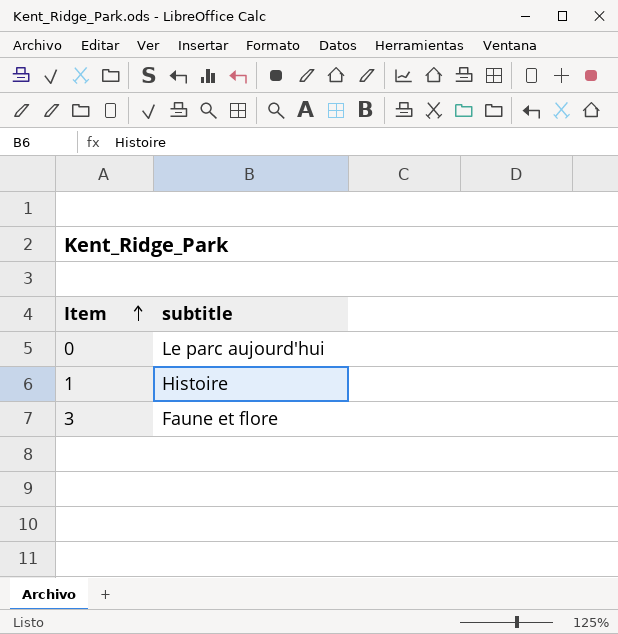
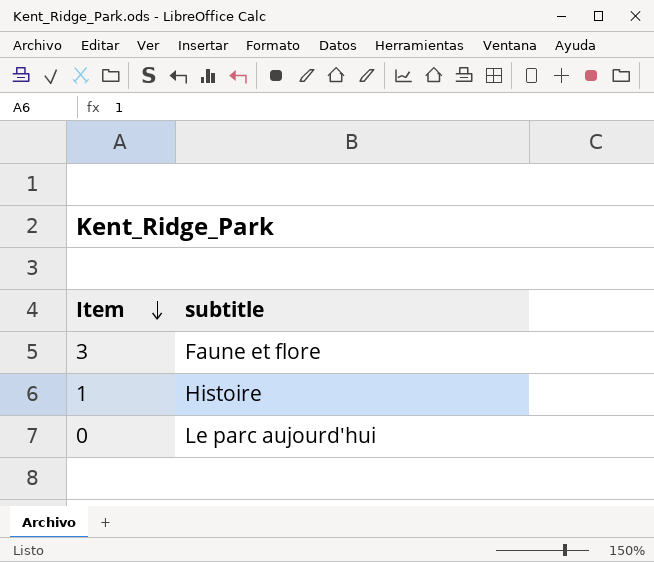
row order: Item ascending -> Item descending

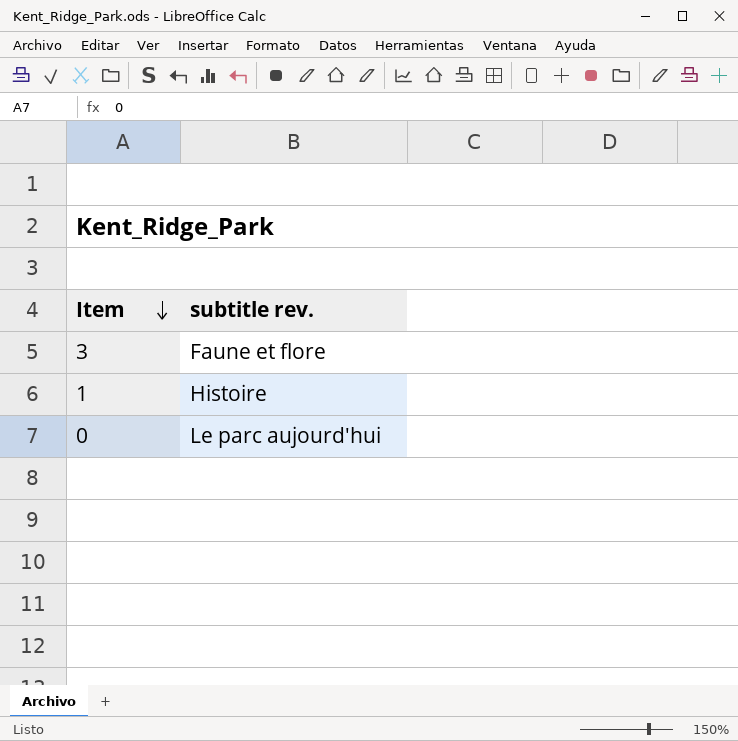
column name: subtitle -> subtitle rev.

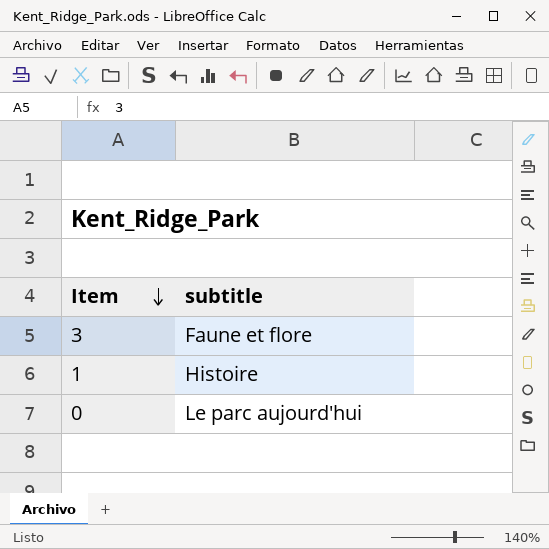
column name: subtitle rev. -> subtitle

